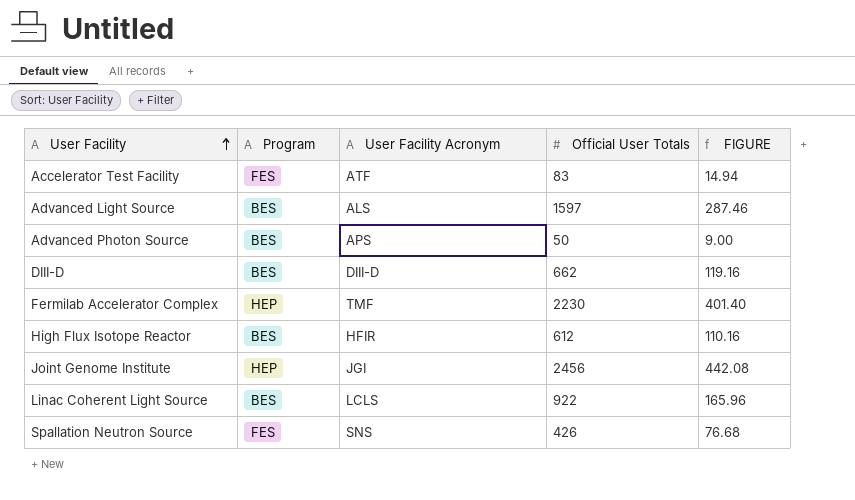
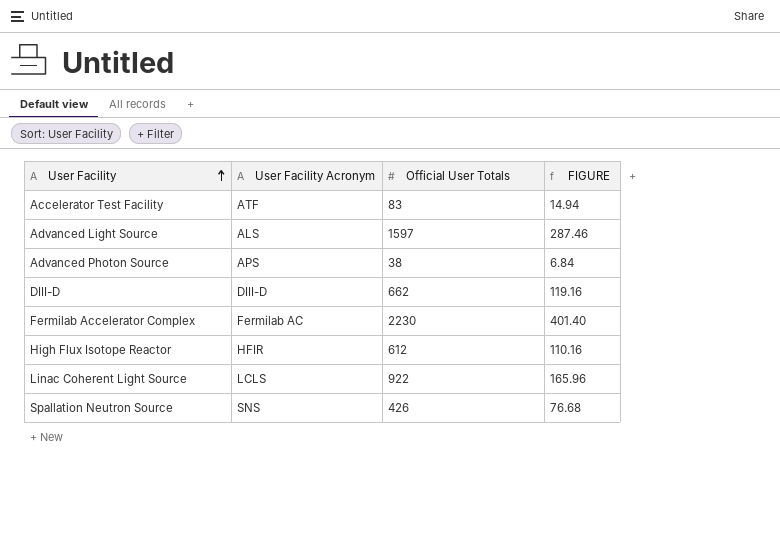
column Program | position: 2 -> none
row Joint Genome Institute: HEP | JGI | 2456 | 442.08 -> none
Advanced Photon Source | Official User Totals: 50 -> 38
Advanced Photon Source | FIGURE: 9.00 -> 6.84
Fermilab Accelerator Complex | User Facility Acronym: TMF -> Fermilab AC

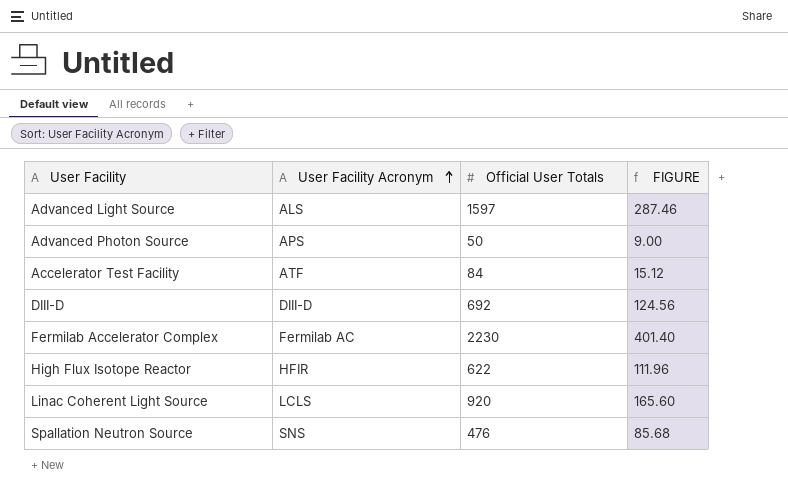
row order: User Facility ascending -> User Facility Acronym ascending
Advanced Photon Source | Official User Totals: 38 -> 50
Advanced Photon Source | FIGURE: 6.84 -> 9.00
Accelerator Test Facility | Official User Totals: 83 -> 84
Accelerator Test Facility | FIGURE: 14.94 -> 15.12
DIII-D | Official User Totals: 662 -> 692
DIII-D | FIGURE: 119.16 -> 124.56
High Flux Isotope Reactor | Official User Totals: 612 -> 622
High Flux Isotope Reactor | FIGURE: 110.16 -> 111.96
Linac Coherent Light Source | Official User Totals: 922 -> 920
Linac Coherent Light Source | FIGURE: 165.96 -> 165.60
Spallation Neutron Source | Official User Totals: 426 -> 476
Spallation Neutron Source | FIGURE: 76.68 -> 85.68

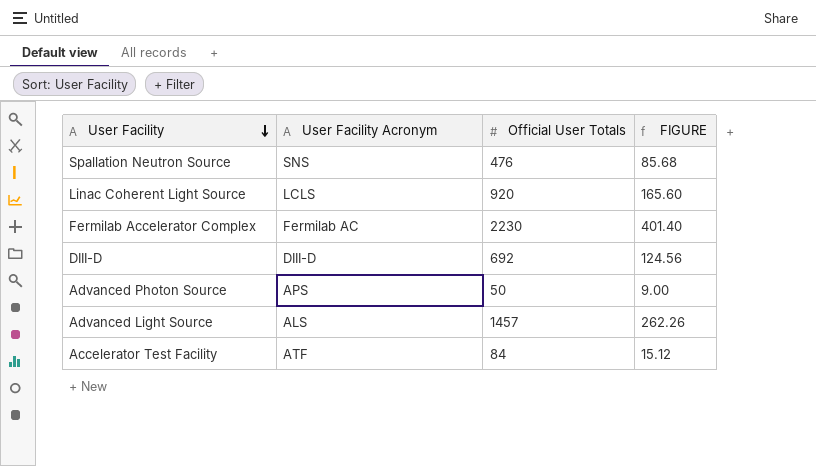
row order: User Facility Acronym ascending -> User Facility descending
row High Flux Isotope Reactor: HFIR | 622 | 111.96 -> none
Advanced Light Source | Official User Totals: 1597 -> 1457
Advanced Light Source | FIGURE: 287.46 -> 262.26

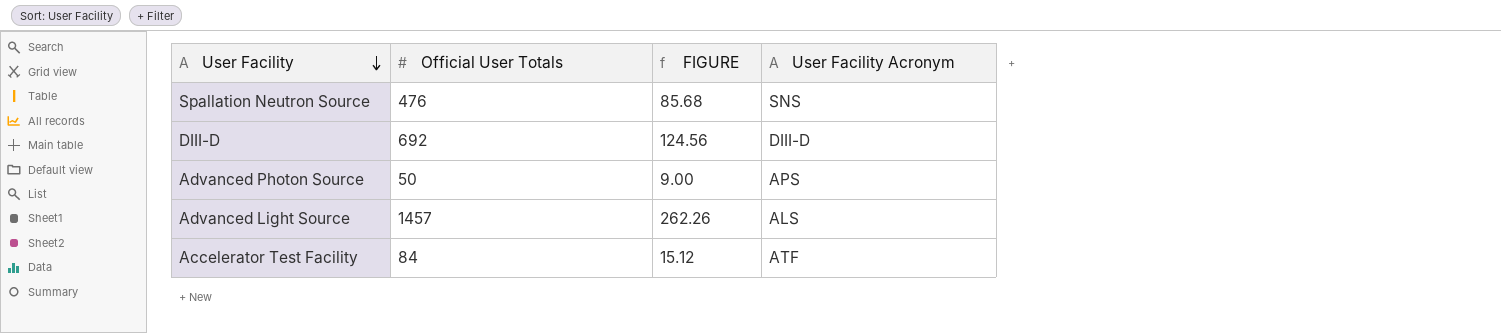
column User Facility Acronym | position: 2 -> 4
row Linac Coherent Light Source: LCLS | 920 | 165.60 -> none
row Fermilab Accelerator Complex: Fermilab AC | 2230 | 401.40 -> none

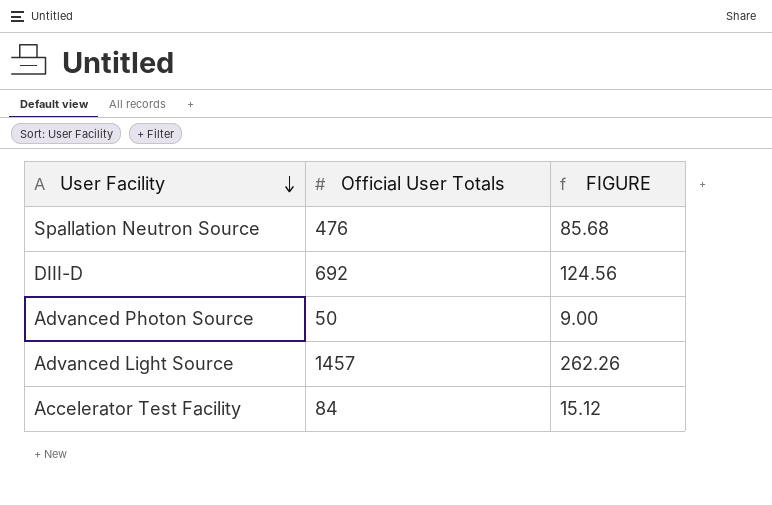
column User Facility Acronym | position: 4 -> none

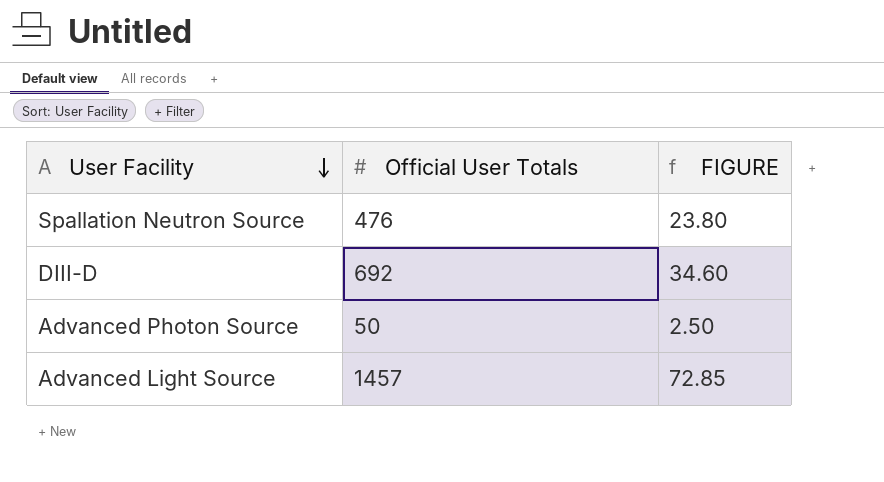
column FIGURE | formula: [Official User Totals] * 0.18 -> [Official User Totals] * 0.05
row Accelerator Test Facility: 84 | 15.12 -> none

